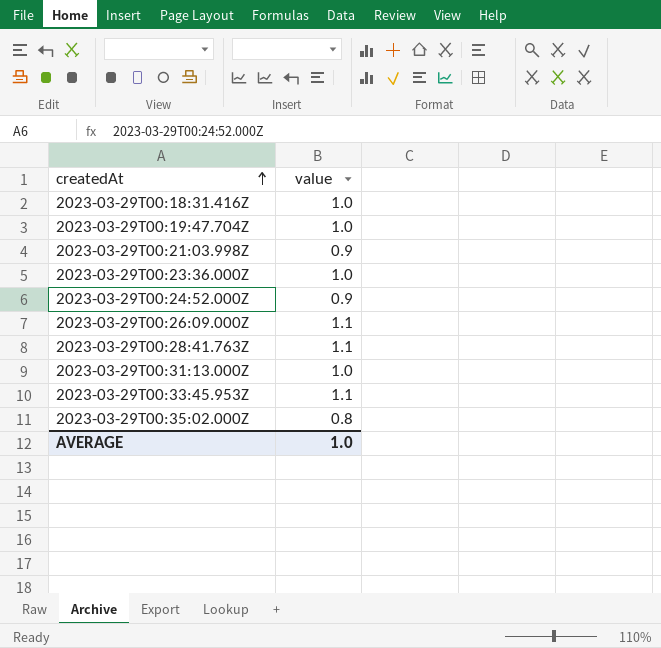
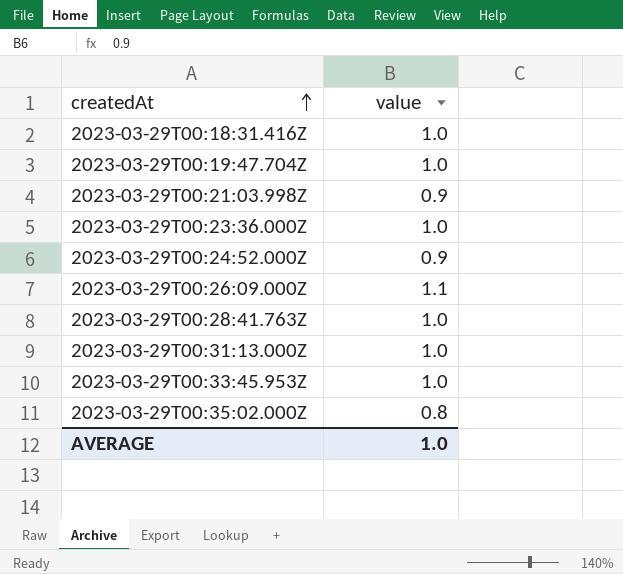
2023-03-29T00:28:41.763Z | value: 1.1 -> 1.0
2023-03-29T00:33:45.953Z | value: 1.1 -> 1.0

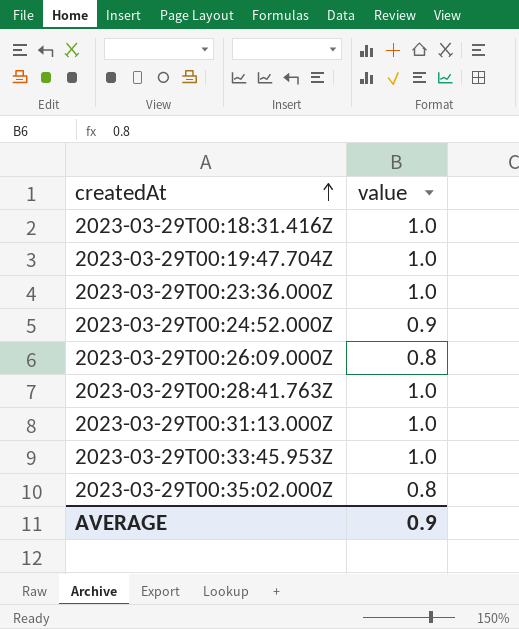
row 2023-03-29T00:21:03.998Z: 0.9 -> none
2023-03-29T00:26:09.000Z | value: 1.1 -> 0.8
AVERAGE | value: 1.0 -> 0.9

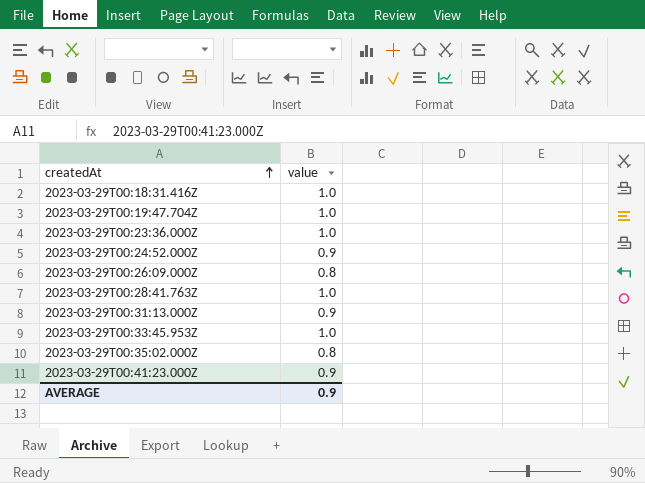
2023-03-29T00:31:13.000Z | value: 1.0 -> 0.9
row 2023-03-29T00:41:23.000Z: none -> 0.9

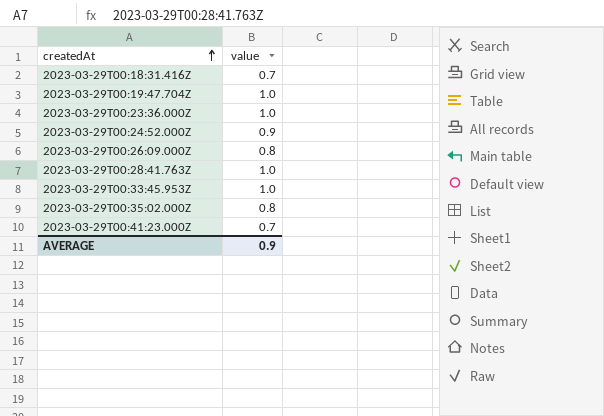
row 2023-03-29T00:31:13.000Z: 0.9 -> none
2023-03-29T00:18:31.416Z | value: 1.0 -> 0.7
2023-03-29T00:41:23.000Z | value: 0.9 -> 0.7

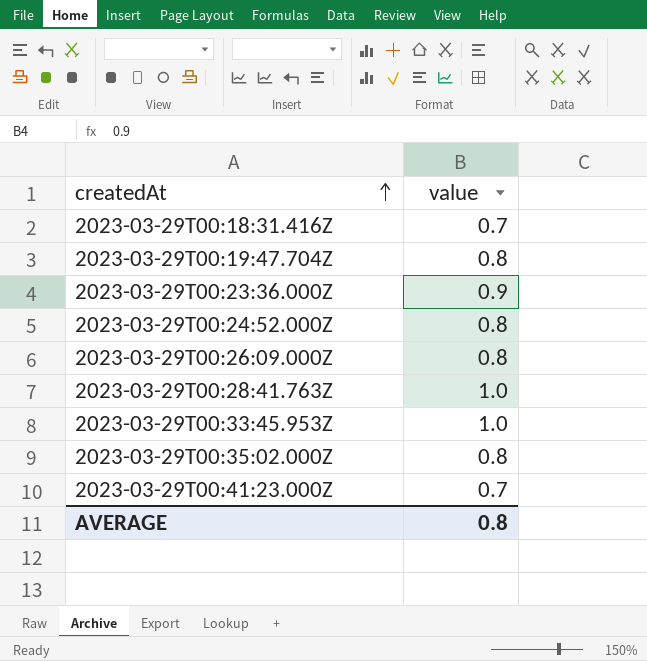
2023-03-29T00:19:47.704Z | value: 1.0 -> 0.8
2023-03-29T00:23:36.000Z | value: 1.0 -> 0.9
2023-03-29T00:24:52.000Z | value: 0.9 -> 0.8
AVERAGE | value: 0.9 -> 0.8

